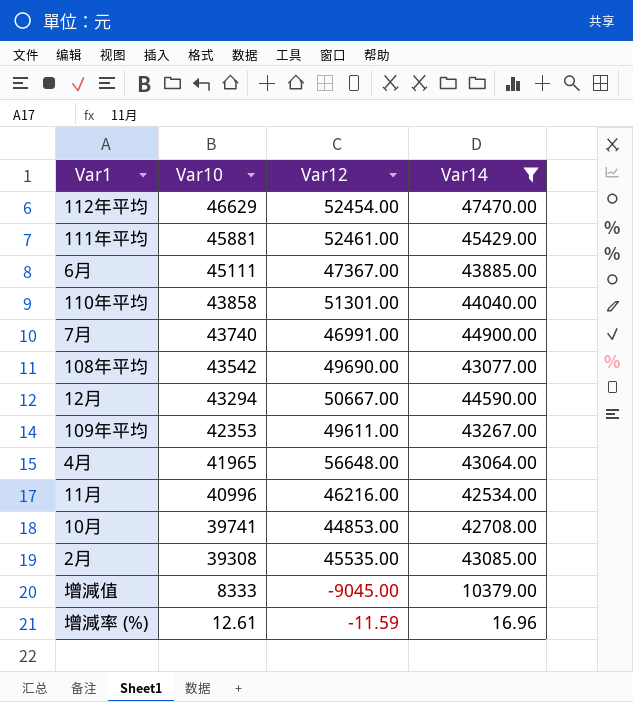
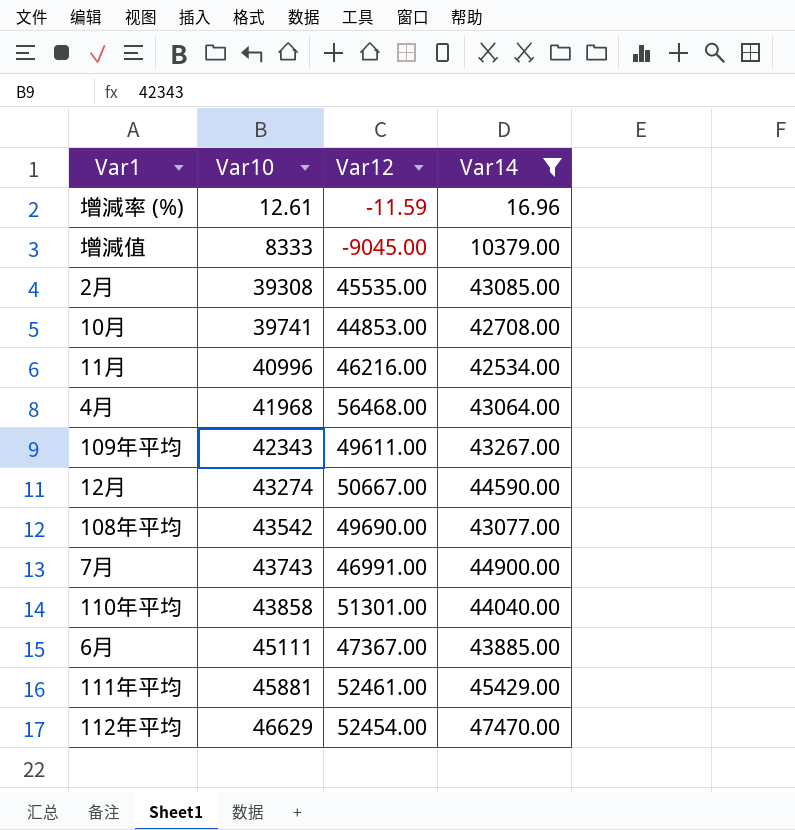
row order: Var10 descending -> Var10 ascending
4月 | Var10: 41965 -> 41968
4月 | Var12: 56648.00 -> 56468.00
109年平均 | Var10: 42353 -> 42343
12月 | Var10: 43294 -> 43274
7月 | Var10: 43740 -> 43743

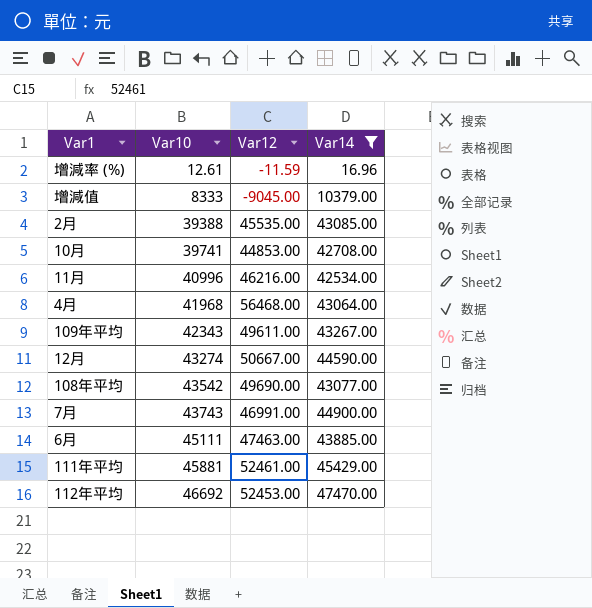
row 110年平均: 43858 | 51301.00 | 44040.00 -> none
2月 | Var10: 39308 -> 39388
6月 | Var12: 47367.00 -> 47463.00
112年平均 | Var10: 46629 -> 46692
112年平均 | Var12: 52454.00 -> 52453.00

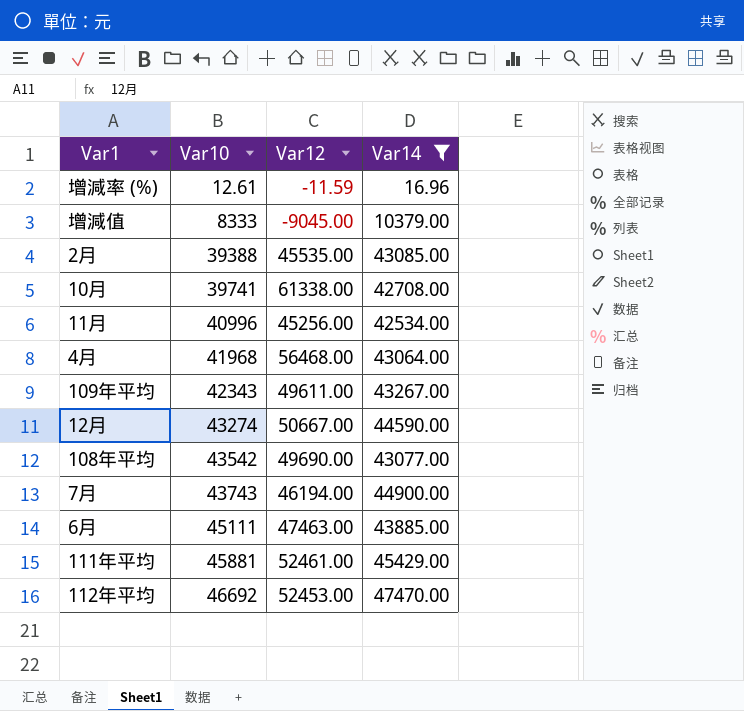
10月 | Var12: 44853.00 -> 61338.00
11月 | Var12: 46216.00 -> 45256.00
7月 | Var12: 46991.00 -> 46194.00

